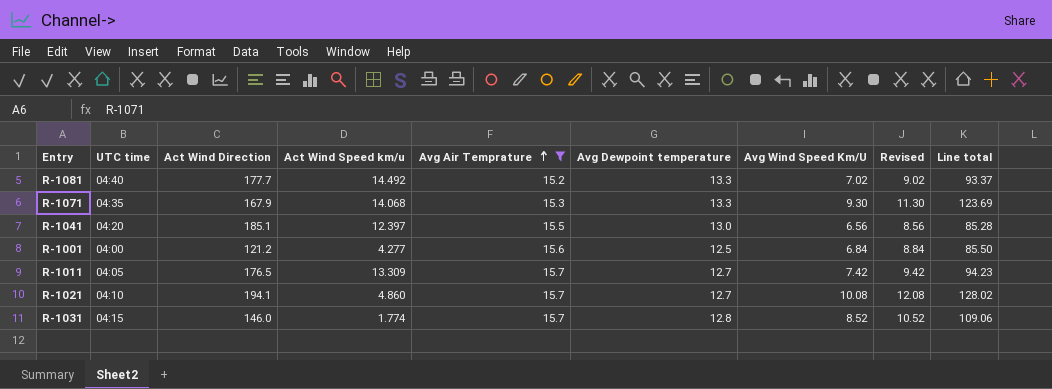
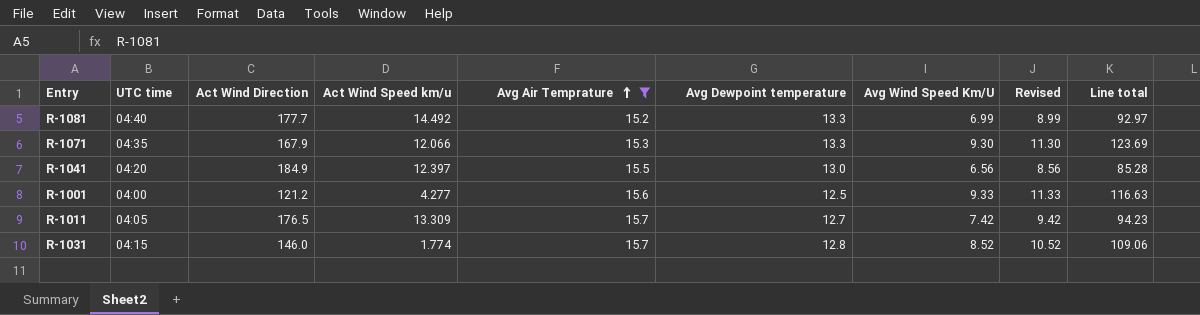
row R-1021: 04:10 | 194.1 | 4.860 | 15.7 | 12.7 | 10.08 | 12.08 | 128.02 -> none
R-1081 | Avg Wind Speed Km/U: 7.02 -> 6.99
R-1081 | Revised: 9.02 -> 8.99
R-1081 | Line total: 93.37 -> 92.97
R-1071 | Act Wind Speed km/u: 14.068 -> 12.066
R-1041 | Act Wind Direction: 185.1 -> 184.9
R-1001 | Avg Wind Speed Km/U: 6.84 -> 9.33
R-1001 | Revised: 8.84 -> 11.33
R-1001 | Line total: 85.50 -> 116.63

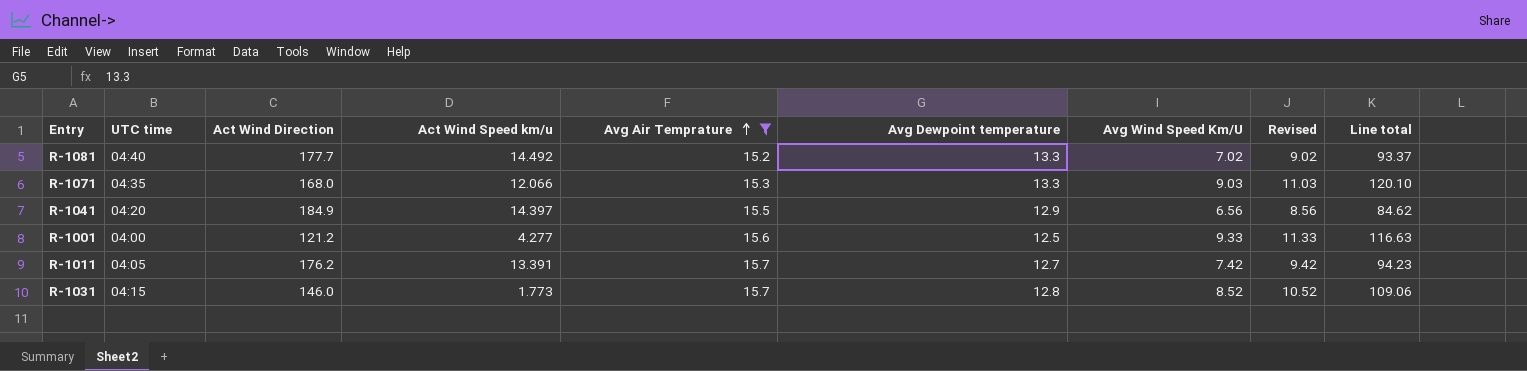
R-1081 | Avg Wind Speed Km/U: 6.99 -> 7.02
R-1081 | Revised: 8.99 -> 9.02
R-1081 | Line total: 92.97 -> 93.37
R-1071 | Act Wind Direction: 167.9 -> 168.0
R-1071 | Avg Wind Speed Km/U: 9.30 -> 9.03
R-1071 | Revised: 11.30 -> 11.03
R-1071 | Line total: 123.69 -> 120.10
R-1041 | Act Wind Speed km/u: 12.397 -> 14.397
R-1041 | Avg Dewpoint temperature: 13.0 -> 12.9
R-1041 | Line total: 85.28 -> 84.62
R-1011 | Act Wind Direction: 176.5 -> 176.2
R-1011 | Act Wind Speed km/u: 13.309 -> 13.391
R-1031 | Act Wind Speed km/u: 1.774 -> 1.773

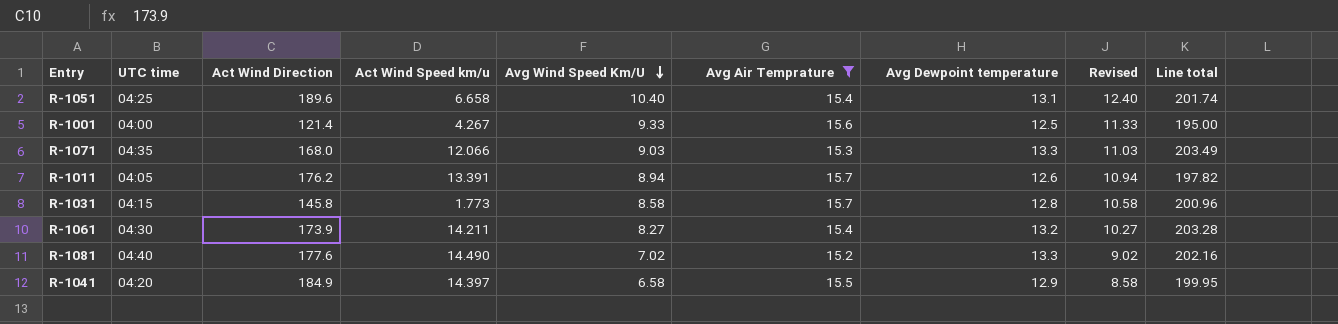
row order: Avg Air Temprature ascending -> Avg Wind Speed Km/U descending
column Avg Wind Speed Km/U | position: 7 -> 5
column Line total | formula: [Avg Dewpoint temperature] * [Avg Wind Speed Km/U] -> [Avg Air Temprature] * [Avg Dewpoint temperature]
row R-1051: none -> 04:25 | 189.6 | 6.658 | 10.40 | 15.4 | 13.1 | 12.40 | 201.74
R-1001 | Act Wind Direction: 121.2 -> 121.4
R-1001 | Act Wind Speed km/u: 4.277 -> 4.267
R-1011 | Avg Wind Speed Km/U: 7.42 -> 8.94
R-1011 | Avg Dewpoint temperature: 12.7 -> 12.6
R-1011 | Revised: 9.42 -> 10.94
R-1031 | Act Wind Direction: 146.0 -> 145.8
R-1031 | Avg Wind Speed Km/U: 8.52 -> 8.58
R-1031 | Revised: 10.52 -> 10.58
row R-1061: none -> 04:30 | 173.9 | 14.211 | 8.27 | 15.4 | 13.2 | 10.27 | 203.28
R-1081 | Act Wind Direction: 177.7 -> 177.6
R-1081 | Act Wind Speed km/u: 14.492 -> 14.490
R-1041 | Avg Wind Speed Km/U: 6.56 -> 6.58
R-1041 | Revised: 8.56 -> 8.58

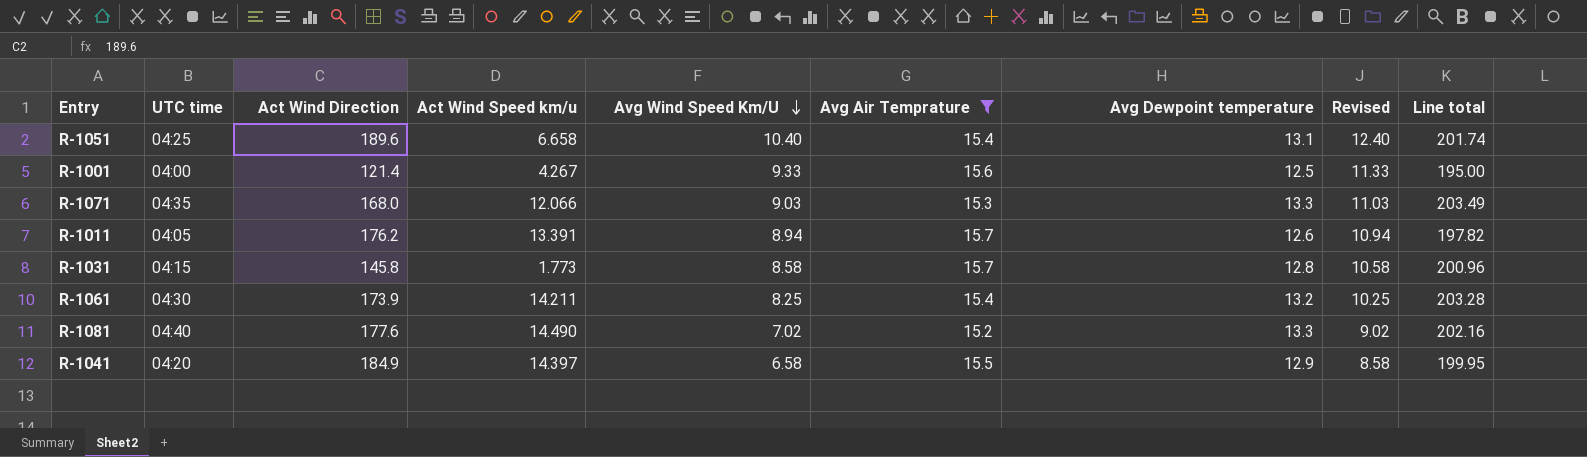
R-1061 | Avg Wind Speed Km/U: 8.27 -> 8.25
R-1061 | Revised: 10.27 -> 10.25

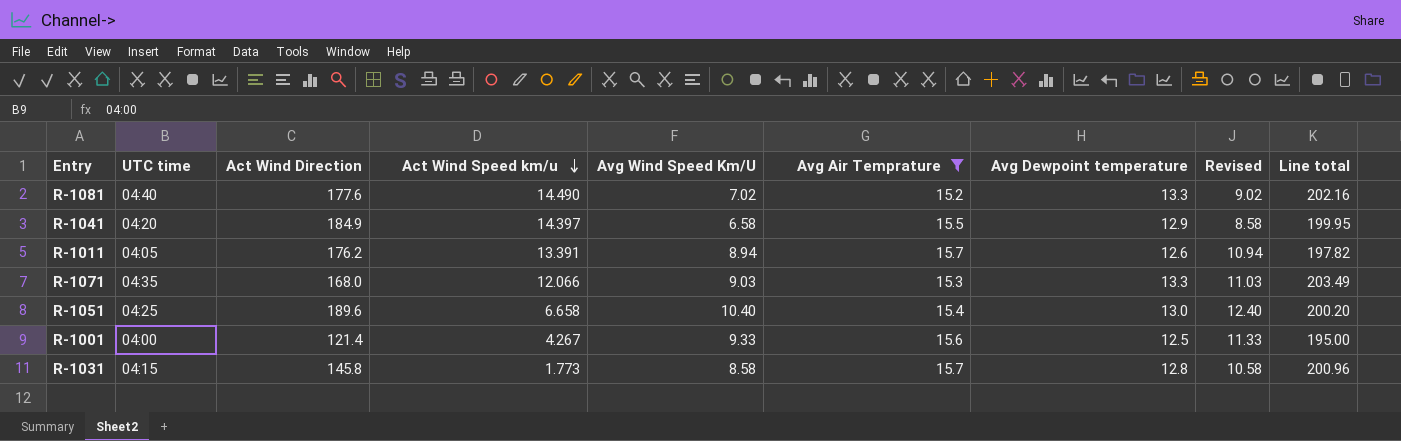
row order: Avg Wind Speed Km/U descending -> Act Wind Speed km/u descending
row R-1061: 04:30 | 173.9 | 14.211 | 8.25 | 15.4 | 13.2 | 10.25 | 203.28 -> none
R-1051 | Avg Dewpoint temperature: 13.1 -> 13.0
R-1051 | Line total: 201.74 -> 200.20

